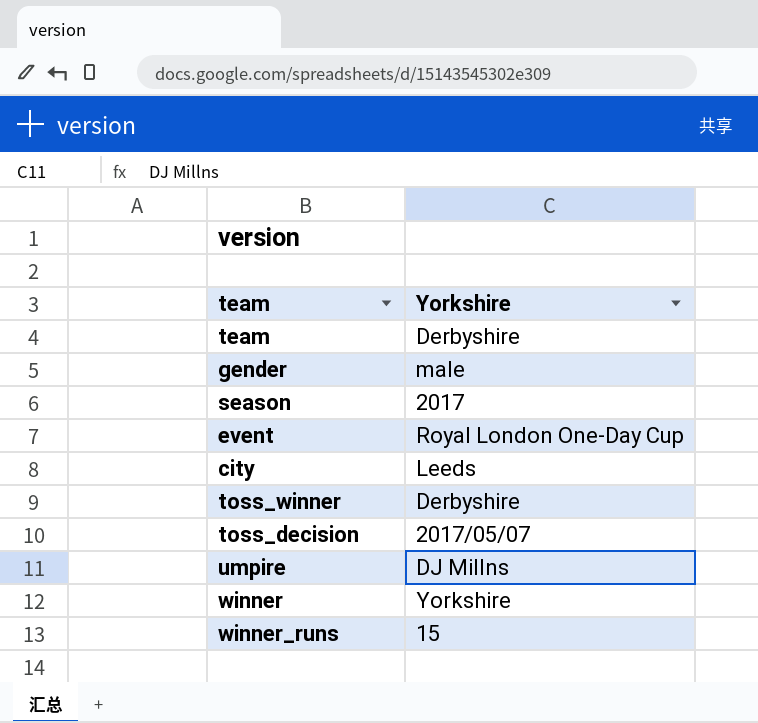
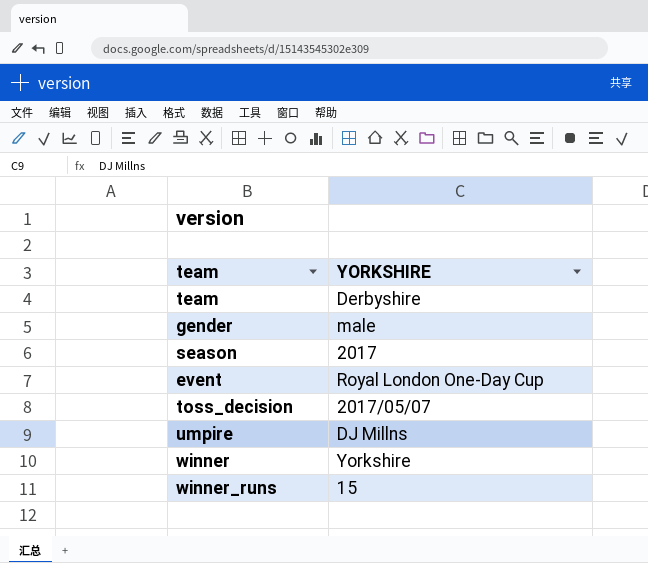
column name: Yorkshire -> YORKSHIRE
row city: Leeds -> none
row toss_winner: Derbyshire -> none

